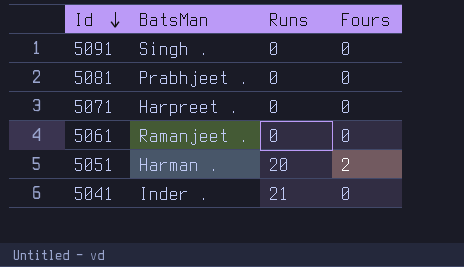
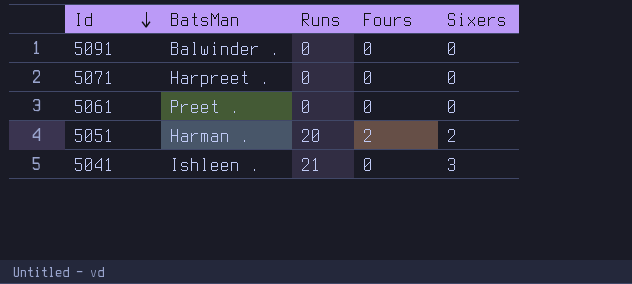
column Sixers | position: none -> 5
row 5081: Prabhjeet . | 0 | 0 -> none
5091 | BatsMan: Singh . -> Balwinder .
5061 | BatsMan: Ramanjeet . -> Preet .
5041 | BatsMan: Inder . -> Ishleen .

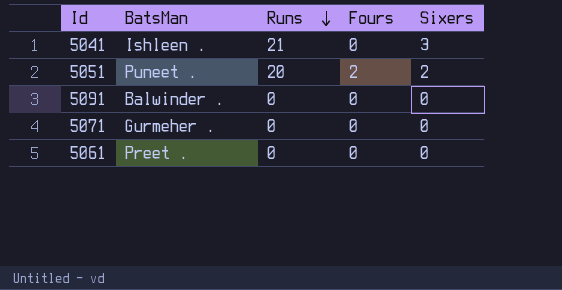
row order: Id descending -> Runs descending
5051 | BatsMan: Harman . -> Puneet .
5071 | BatsMan: Harpreet . -> Gurmeher .

